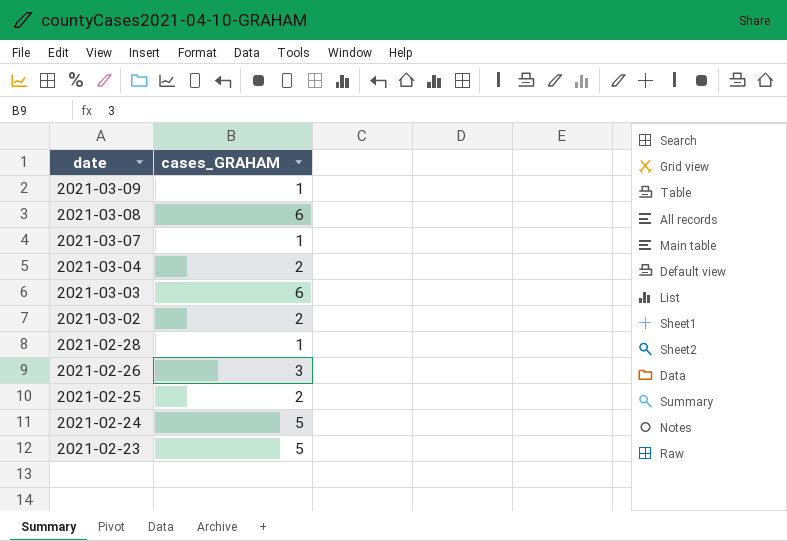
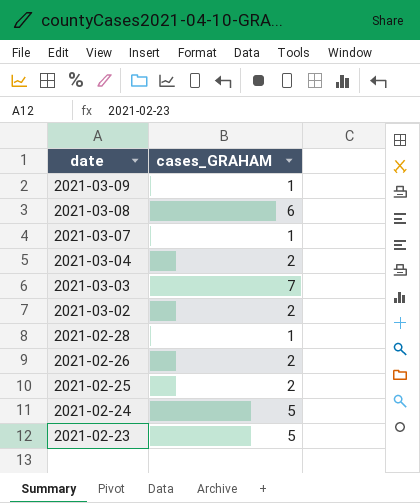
2021-03-03 | cases_GRAHAM: 6 -> 7
2021-02-26 | cases_GRAHAM: 3 -> 2

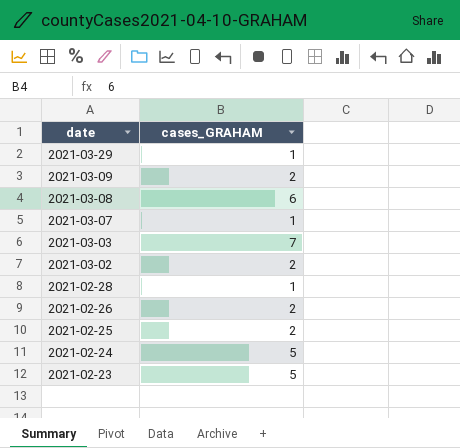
row 2021-03-04: 2 -> none
row 2021-03-29: none -> 1
2021-03-09 | cases_GRAHAM: 1 -> 2

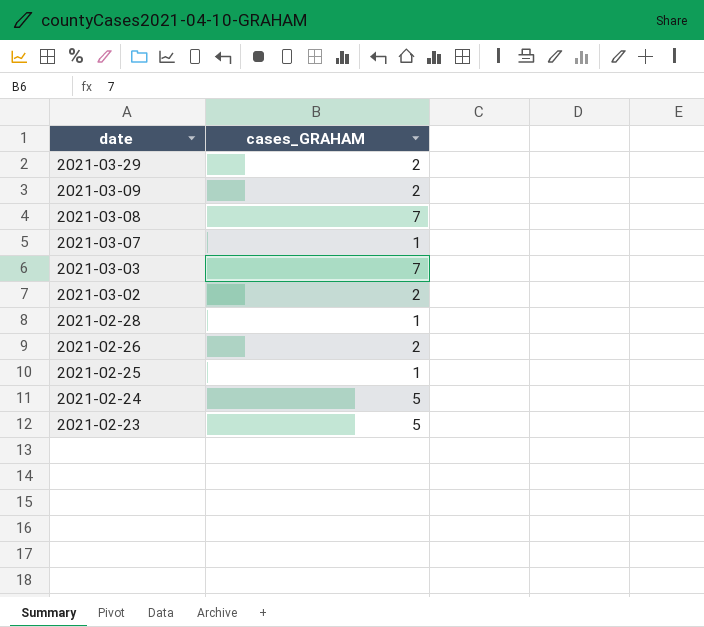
2021-03-29 | cases_GRAHAM: 1 -> 2
2021-03-08 | cases_GRAHAM: 6 -> 7
2021-02-25 | cases_GRAHAM: 2 -> 1

